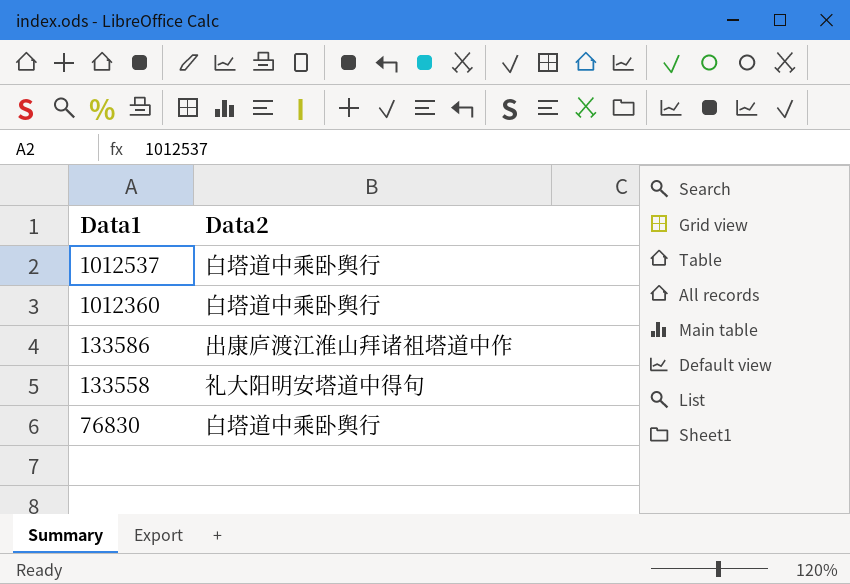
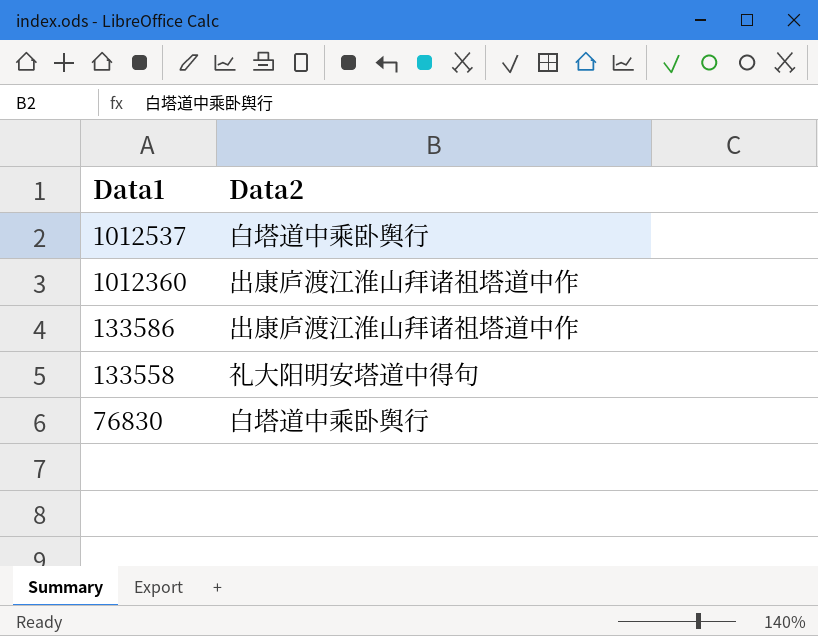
1012360 | Data2: 白塔道中乘卧舆行 -> 出康庐渡江淮山拜诸祖塔道中作

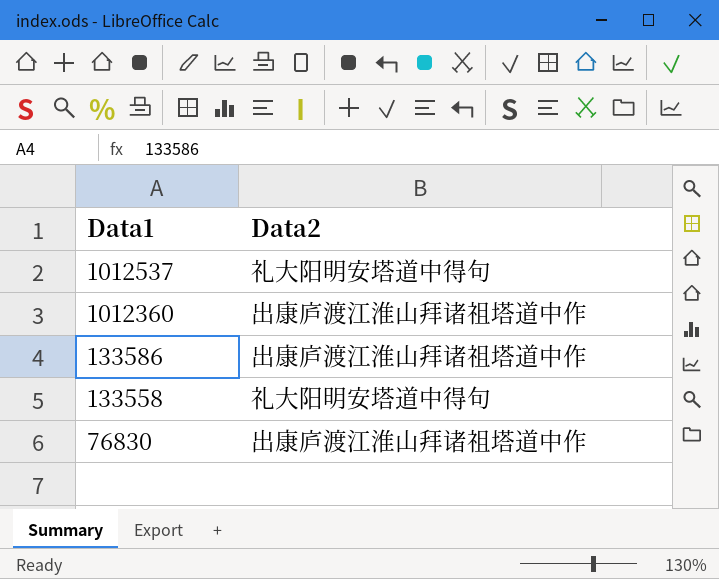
1012537 | Data2: 白塔道中乘卧舆行 -> 礼大阳明安塔道中得句
76830 | Data2: 白塔道中乘卧舆行 -> 出康庐渡江淮山拜诸祖塔道中作

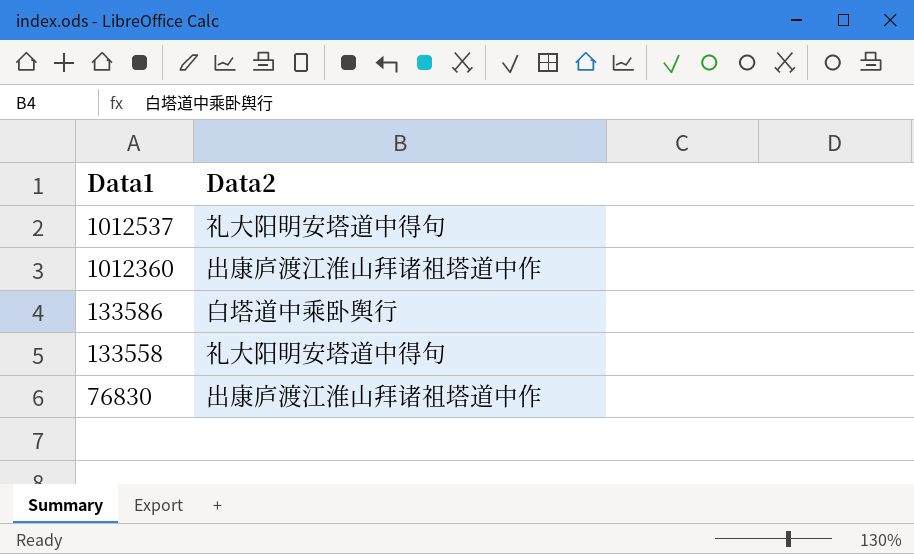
133586 | Data2: 出康庐渡江淮山拜诸祖塔道中作 -> 白塔道中乘卧舆行

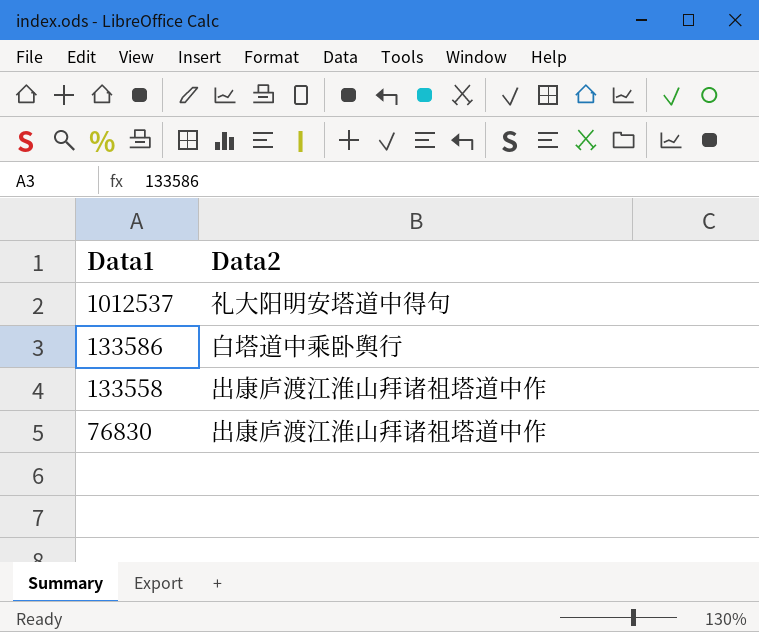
row 1012360: 出康庐渡江淮山拜诸祖塔道中作 -> none
133558 | Data2: 礼大阳明安塔道中得句 -> 出康庐渡江淮山拜诸祖塔道中作

